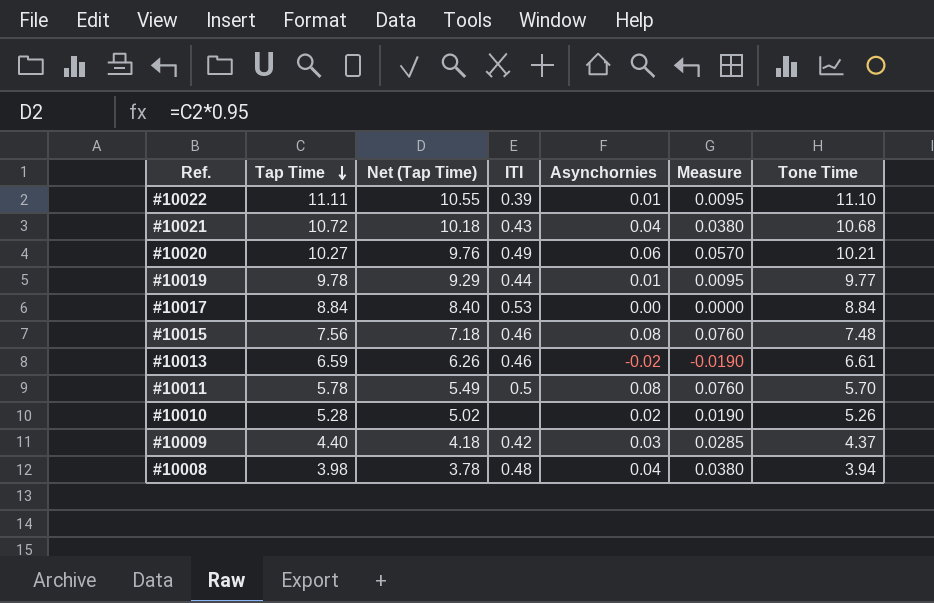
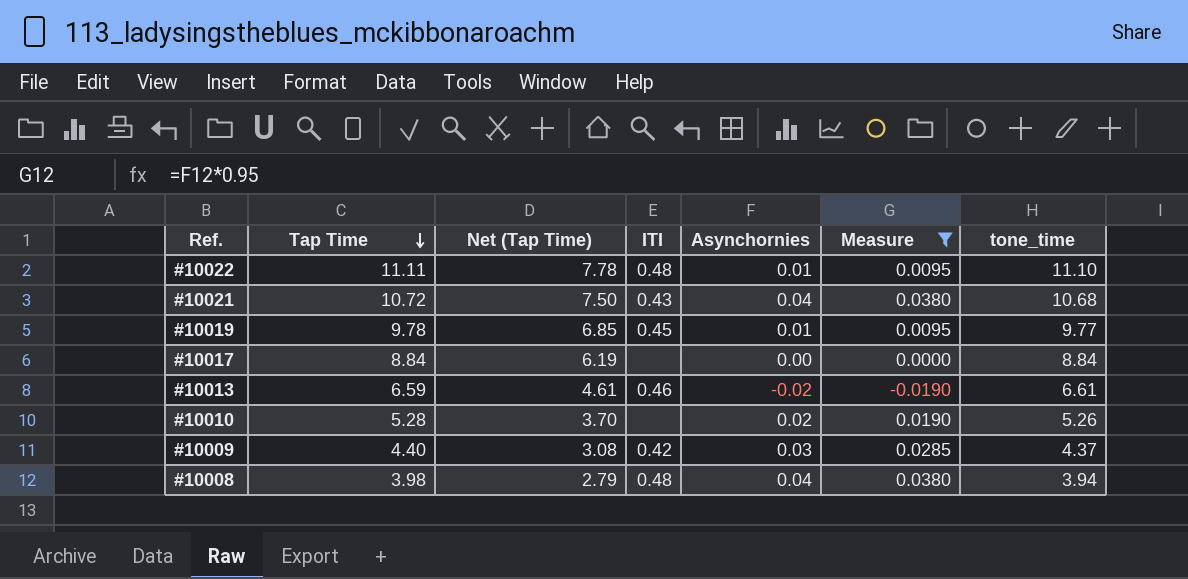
filter: none -> Measure <= 0.0380
column Net (Tap Time) | formula: [Tap Time] * 0.95 -> [Tap Time] * 0.7
column name: Tone Time -> tone_time
#10022 | ITI: 0.39 -> 0.48
#10019 | ITI: 0.44 -> 0.45
#10017 | ITI: 0.53 -> none

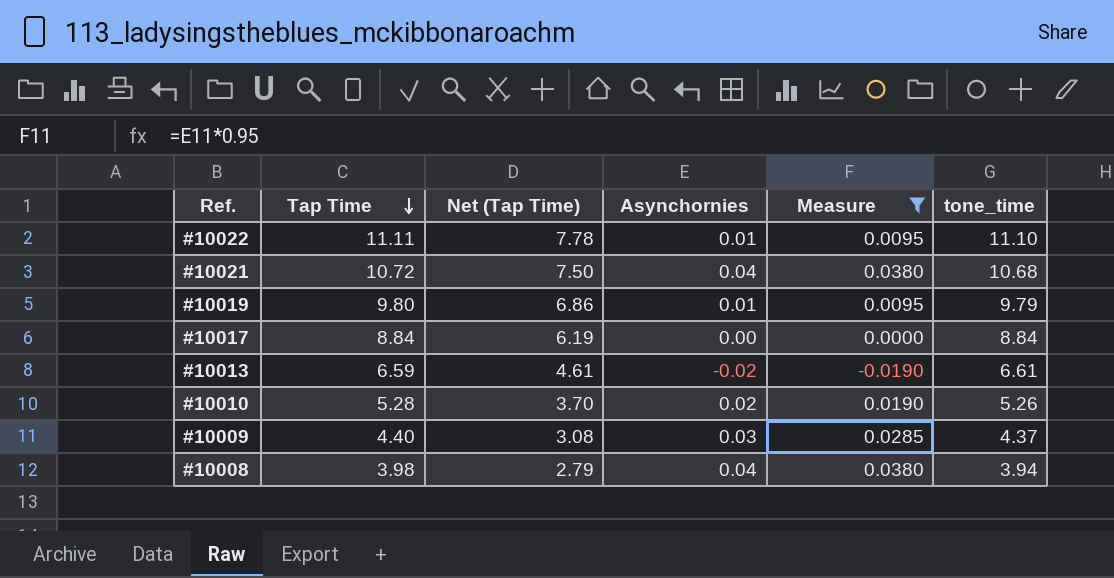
column ITI | position: 4 -> none
#10019 | Tap Time: 9.78 -> 9.80
#10019 | Net (Tap Time): 6.85 -> 6.86
#10019 | tone_time: 9.77 -> 9.79

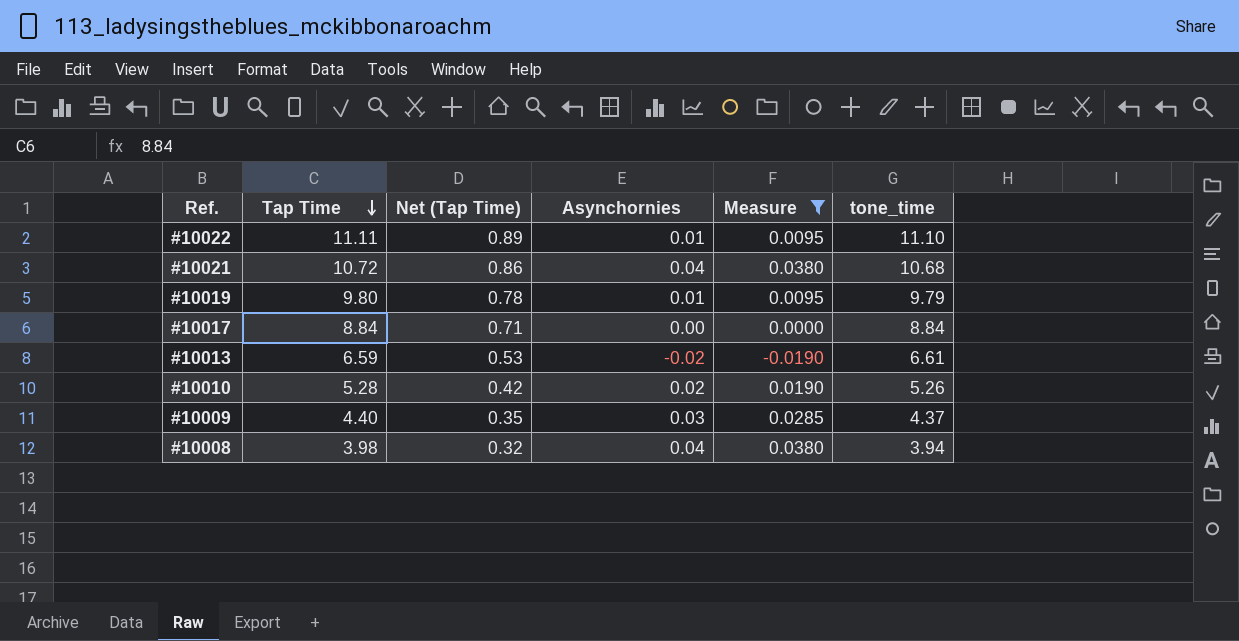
column Net (Tap Time) | formula: [Tap Time] * 0.7 -> [Tap Time] * 0.08

